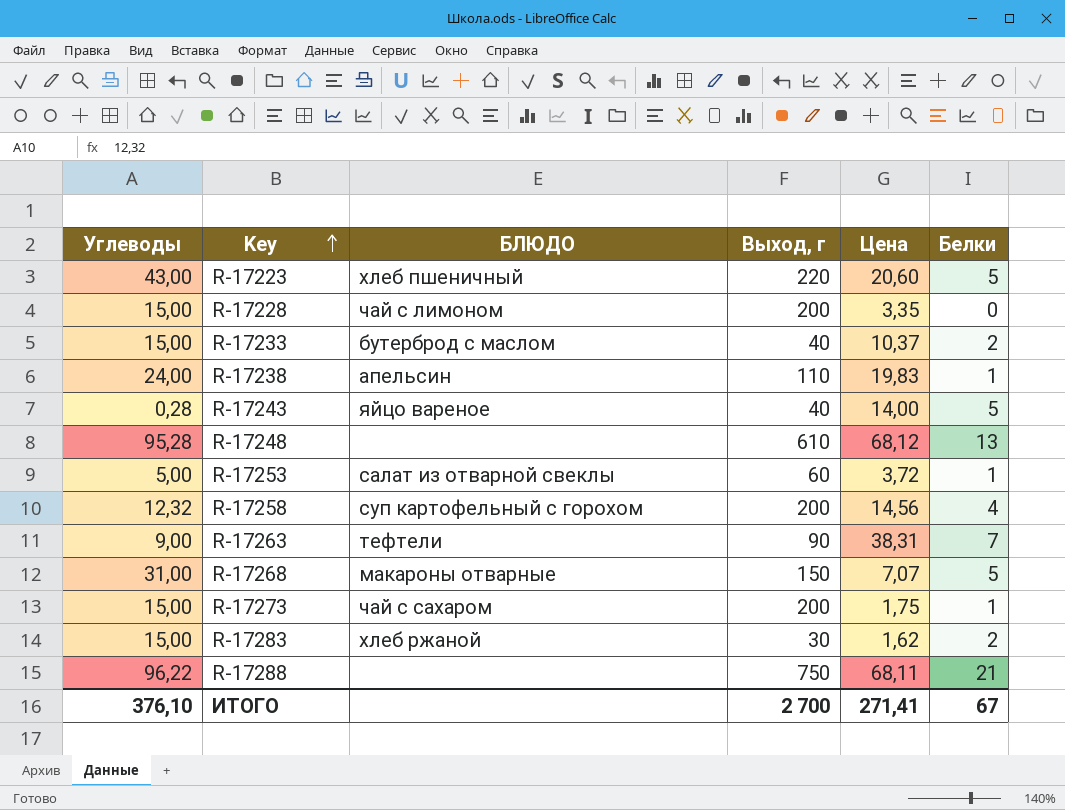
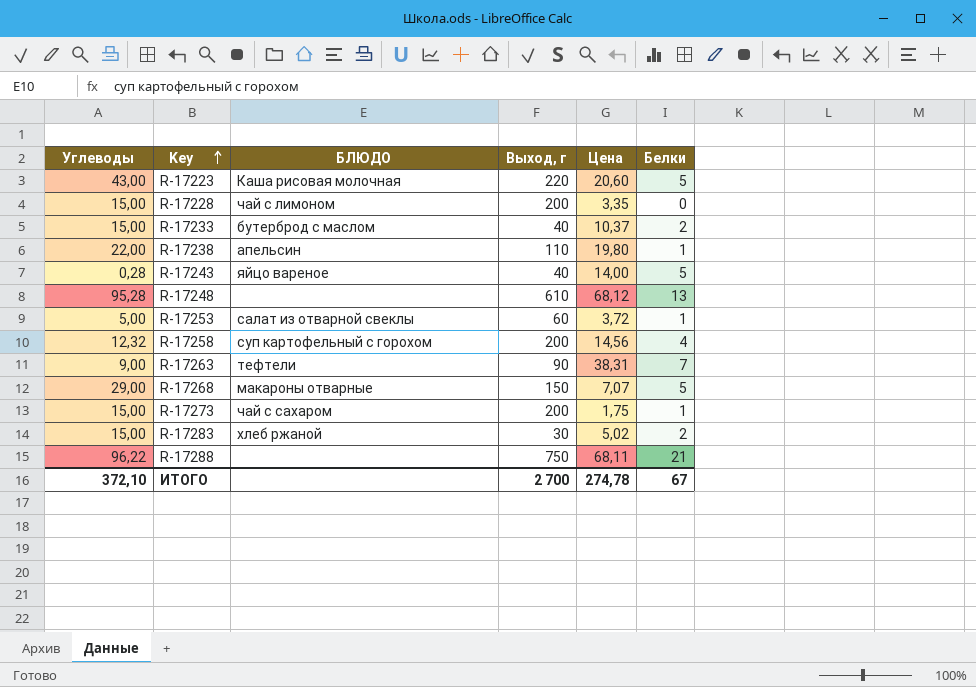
R-17223 | БЛЮДО: хлеб пшеничный -> Каша рисовая молочная
R-17238 | Углеводы: 24,00 -> 22,00
R-17238 | Цена: 19,83 -> 19,80
R-17268 | Углеводы: 31,00 -> 29,00
R-17283 | Цена: 1,62 -> 5,02
ИТОГО | Углеводы: 376,10 -> 372,10
ИТОГО | Цена: 271,41 -> 274,78

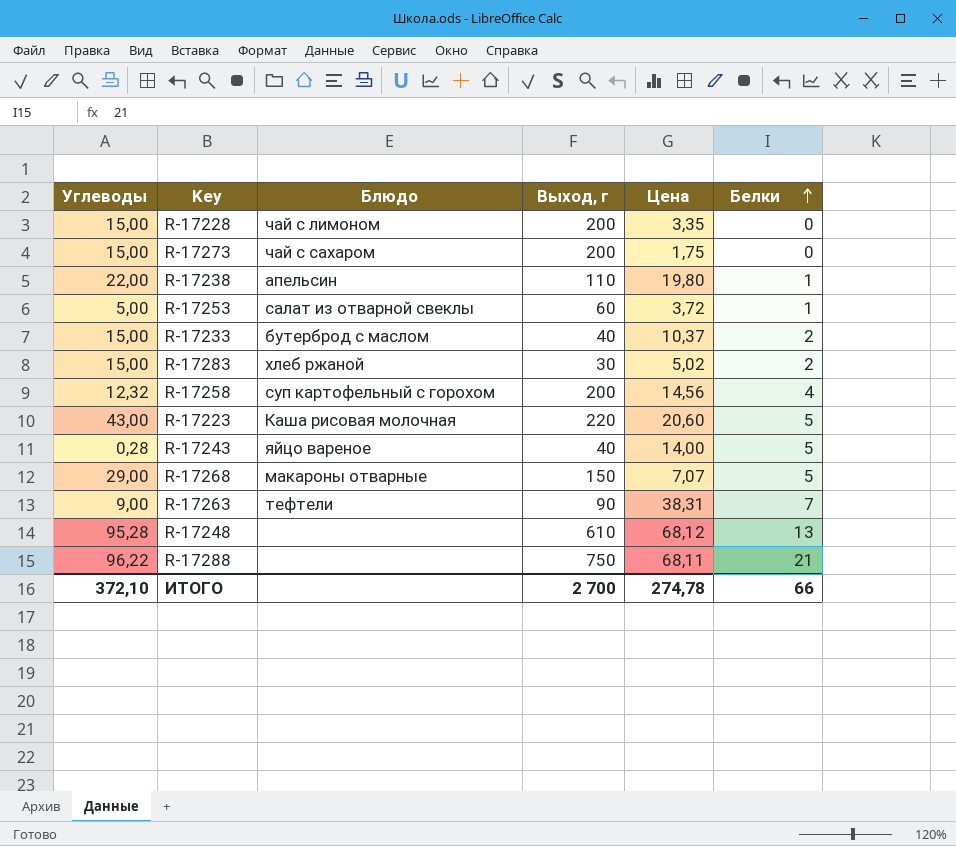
row order: Key ascending -> Белки ascending
column name: БЛЮДО -> Блюдо
R-17273 | Белки: 1 -> 0
ИТОГО | Белки: 67 -> 66

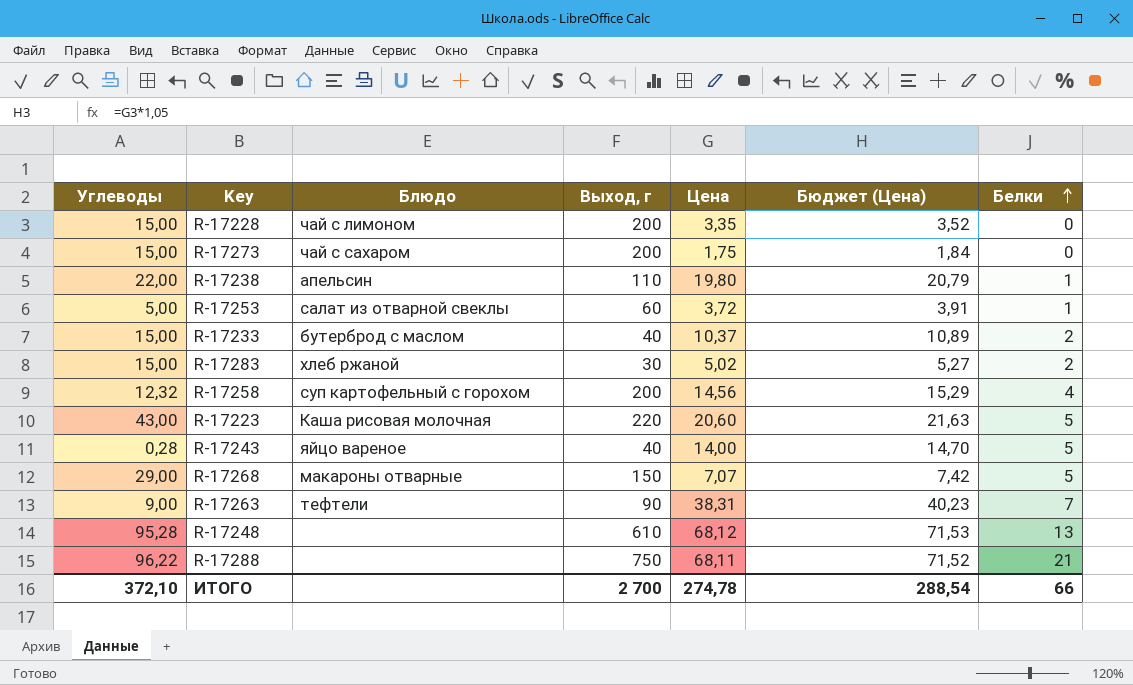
column Бюджет (Цена) | formula: none -> [Цена] * 1,05

